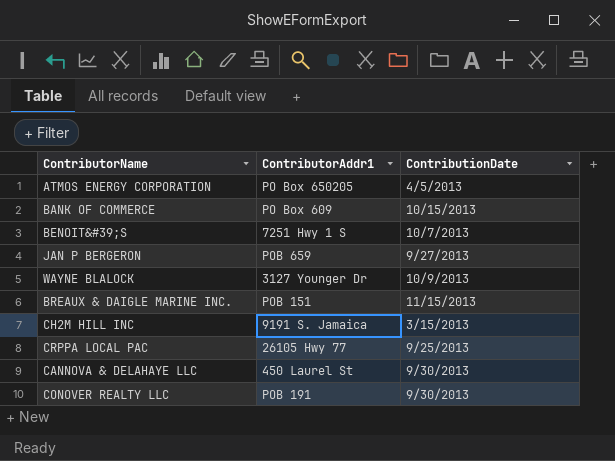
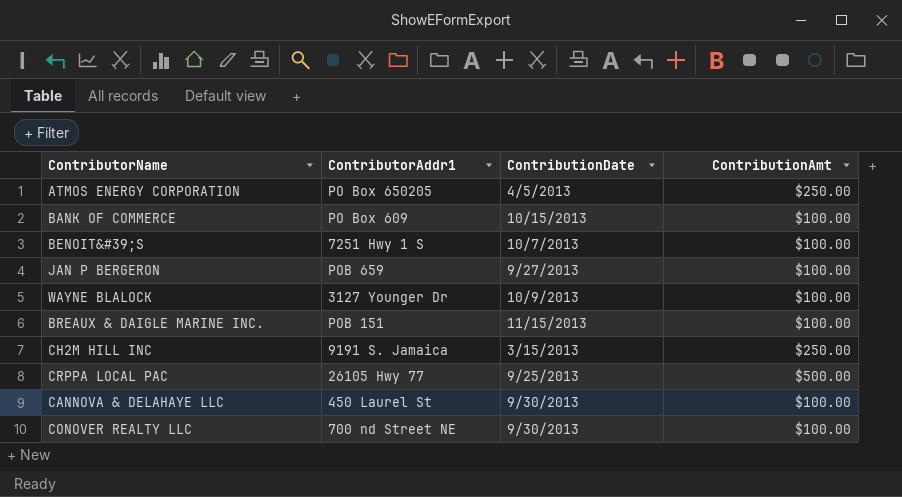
column ContributionAmt | position: none -> 4
CONOVER REALTY LLC | ContributorAddr1: POB 191 -> 700 nd Street NE

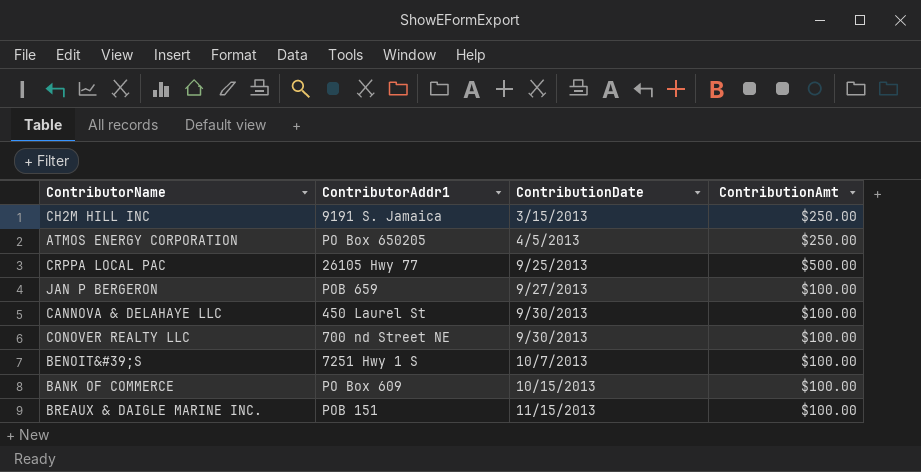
row order: none -> ContributionDate ascending
row WAYNE BLALOCK: 3127 Younger Dr | 10/9/2013 | $100.00 -> none

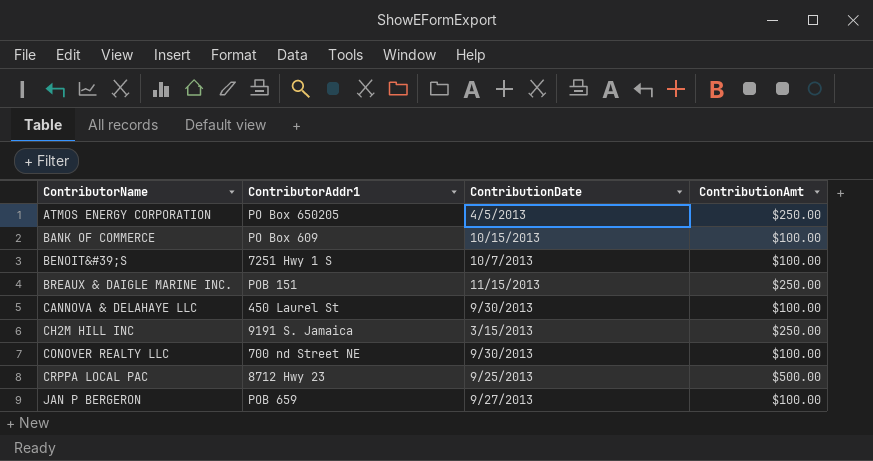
row order: ContributionDate ascending -> ContributorName ascending
BREAUX & DAIGLE MARINE INC. | ContributionAmt: $100.00 -> $250.00
CRPPA LOCAL PAC | ContributorAddr1: 26105 Hwy 77 -> 8712 Hwy 23

